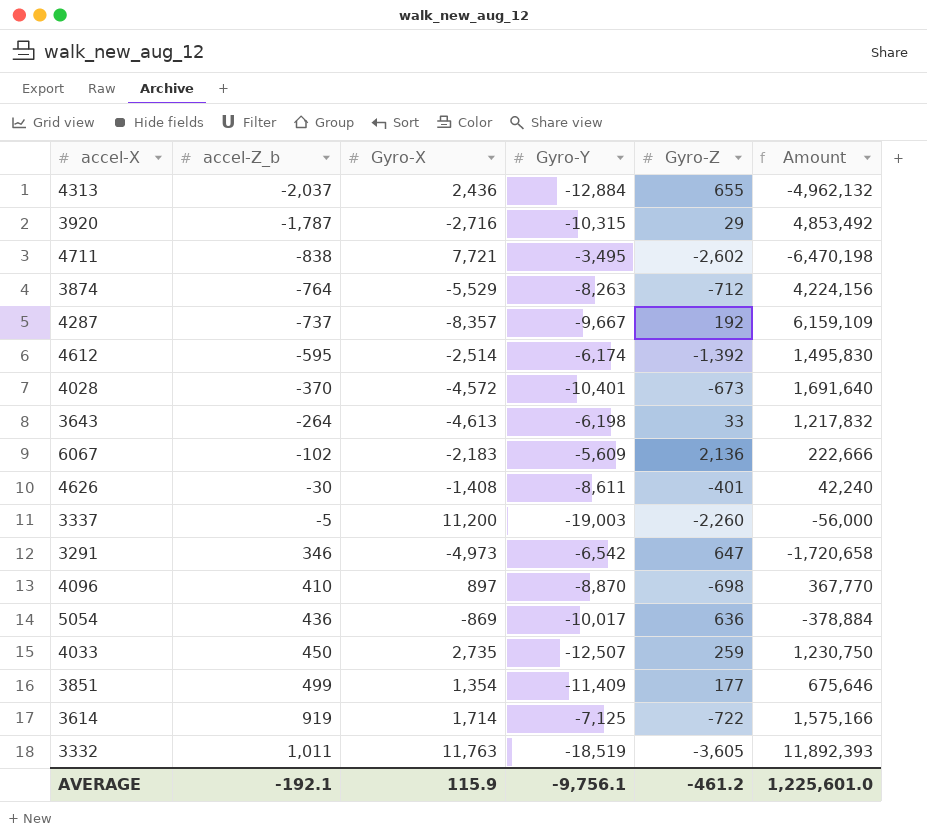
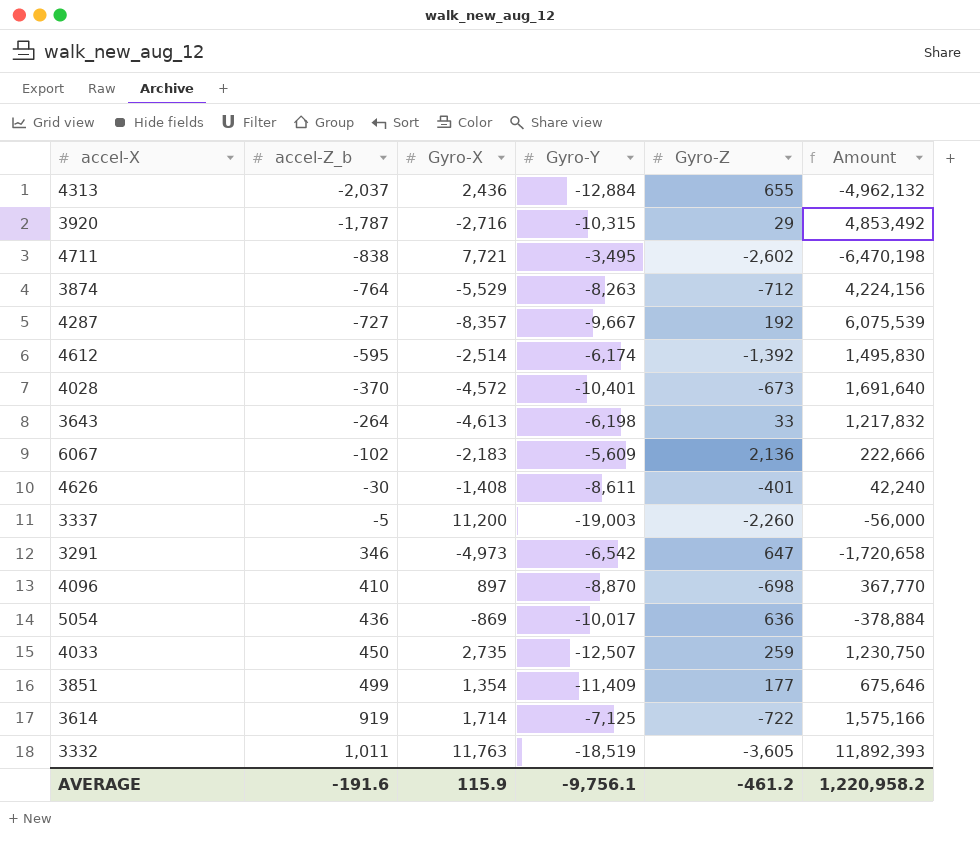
4287 | accel-Z_b: -737 -> -727
4287 | Amount: 6,159,109 -> 6,075,539
AVERAGE | accel-Z_b: -192.1 -> -191.6
AVERAGE | Amount: 1,225,601.0 -> 1,220,958.2

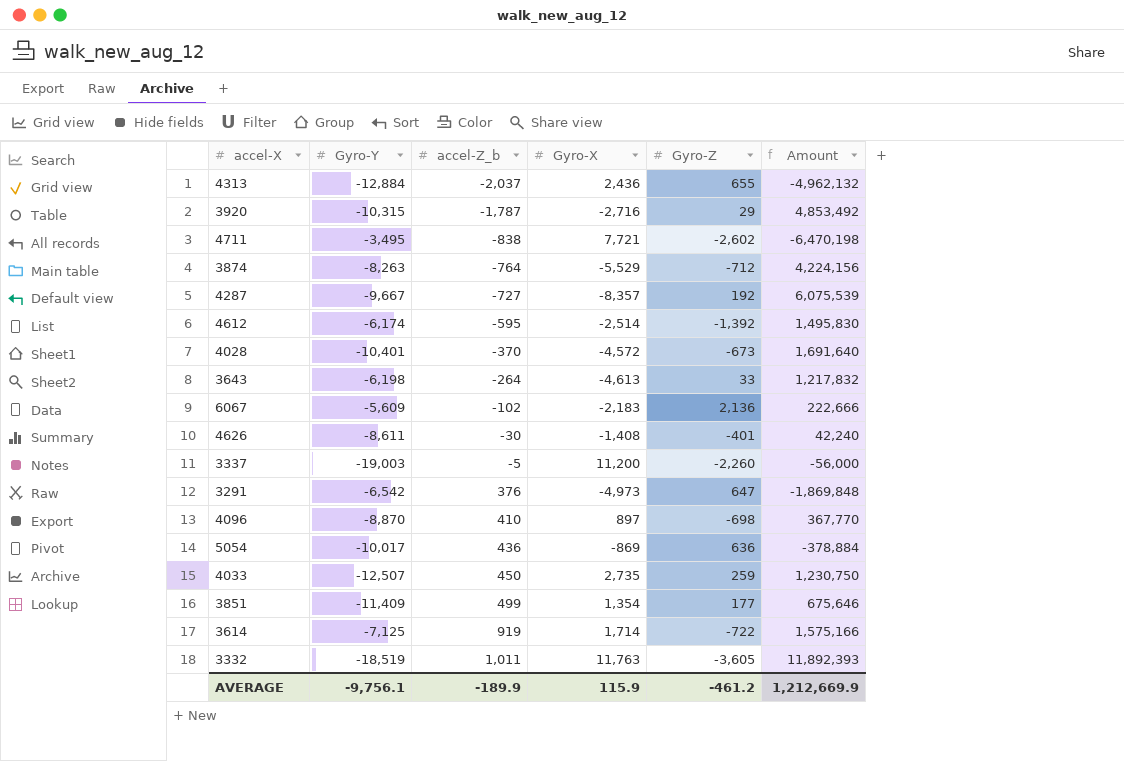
column Gyro-Y | position: 4 -> 2
3291 | accel-Z_b: 346 -> 376
3291 | Amount: -1,720,658 -> -1,869,848
AVERAGE | accel-Z_b: -191.6 -> -189.9
AVERAGE | Amount: 1,220,958.2 -> 1,212,669.9

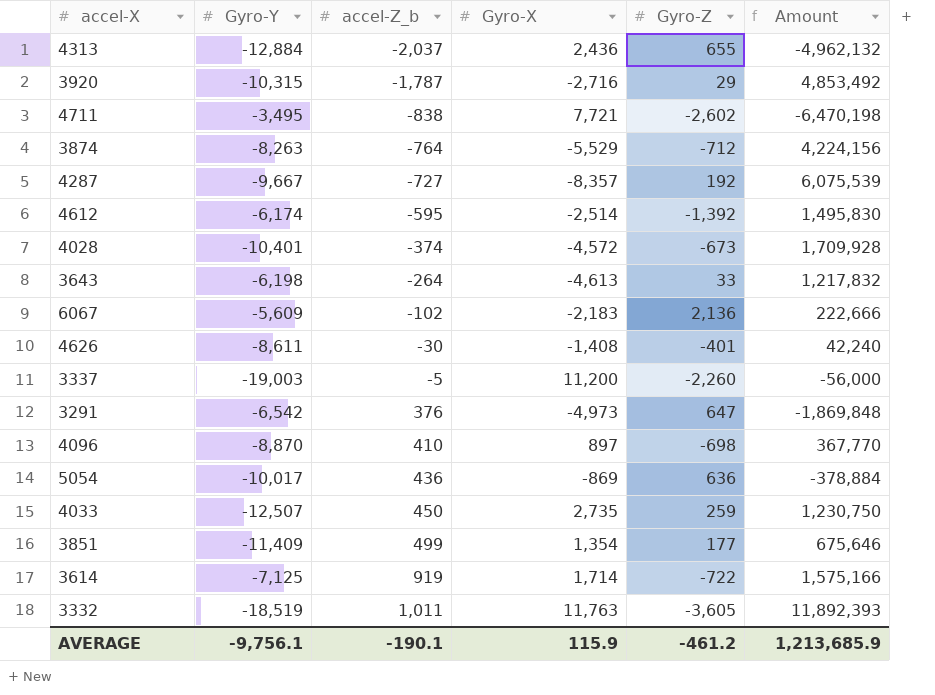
4028 | accel-Z_b: -370 -> -374
4028 | Amount: 1,691,640 -> 1,709,928
AVERAGE | accel-Z_b: -189.9 -> -190.1
AVERAGE | Amount: 1,212,669.9 -> 1,213,685.9

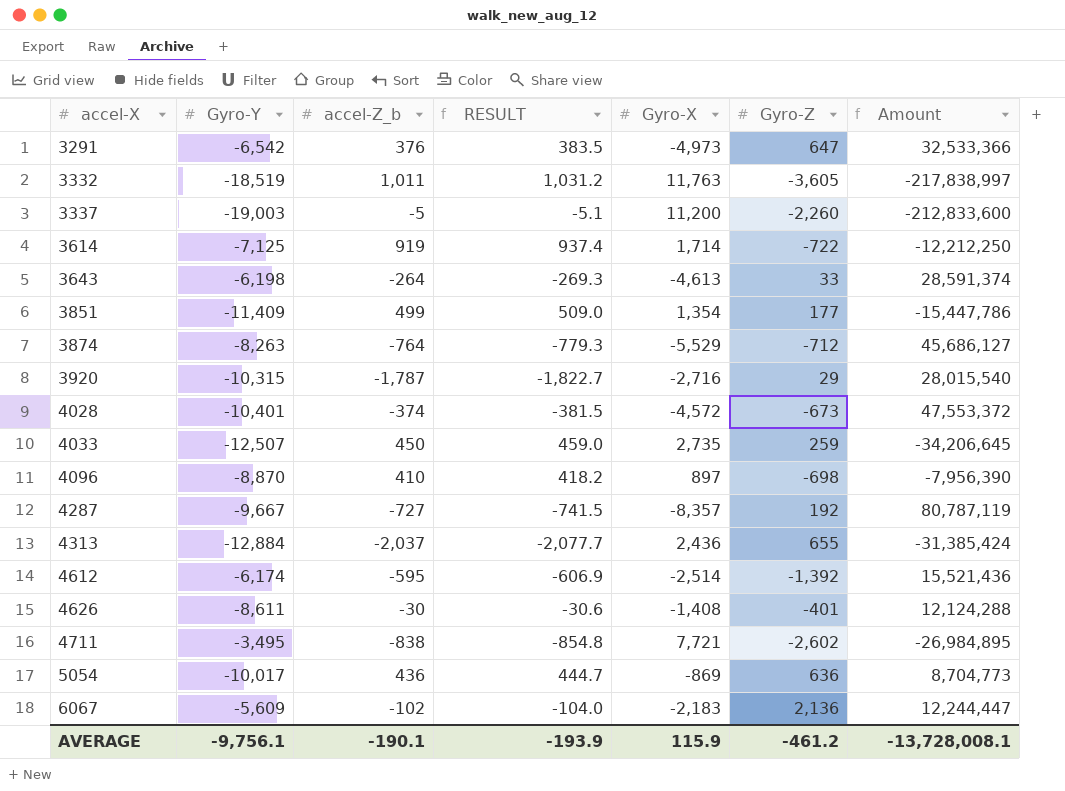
row order: accel-Z_b ascending -> accel-X ascending
column RESULT | formula: none -> [accel-Z_b] * 1.02
column Amount | formula: [accel-Z_b] * [Gyro-X] -> [Gyro-Y] * [Gyro-X]
AVERAGE | Amount: 1,213,685.9 -> -13,728,008.1

